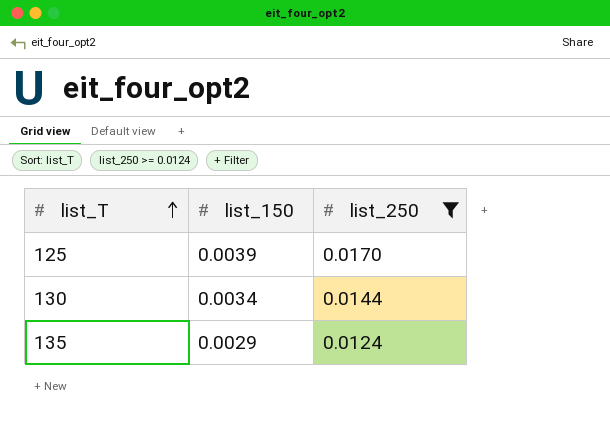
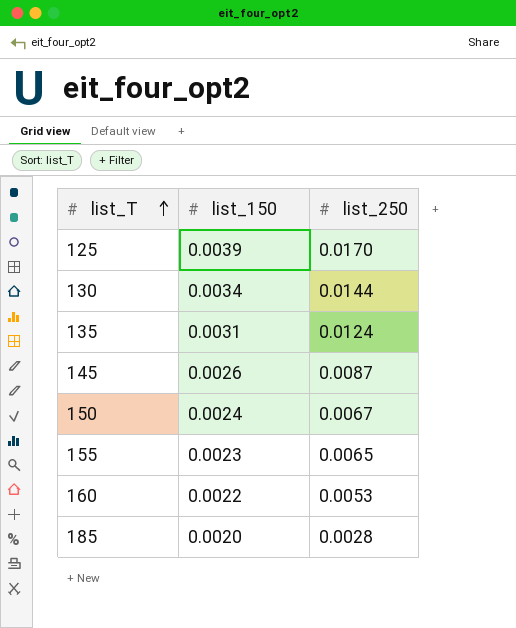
filter: list_250 >= 0.0124 -> none
135 | list_150: 0.0029 -> 0.0031

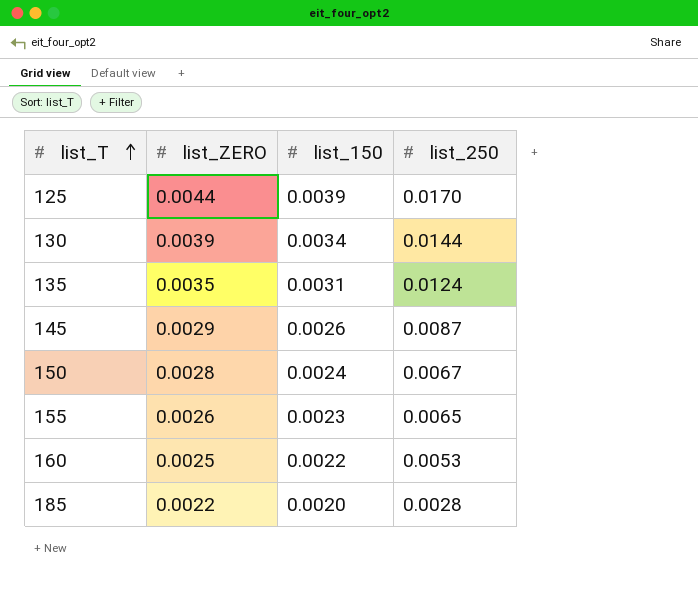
column list_ZERO | position: none -> 2

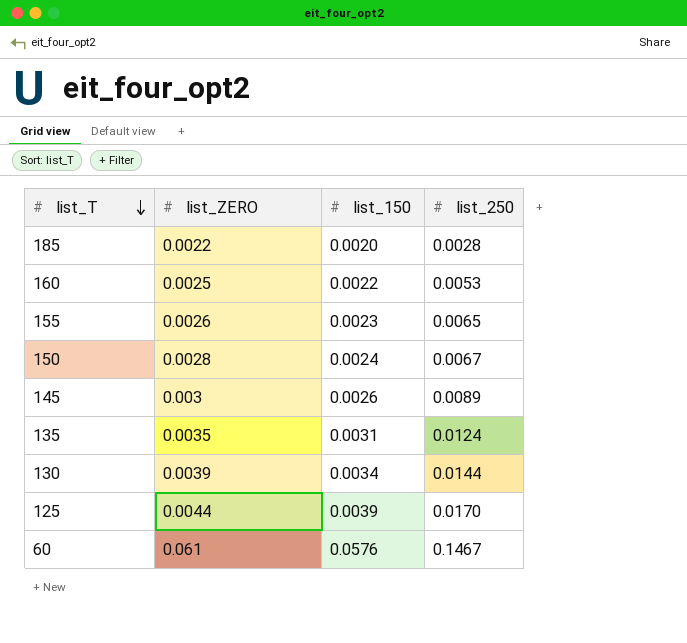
row order: list_T ascending -> list_T descending
145 | list_ZERO: 0.0029 -> 0.003
145 | list_250: 0.0087 -> 0.0089
row 60: none -> 0.061 | 0.0576 | 0.1467

